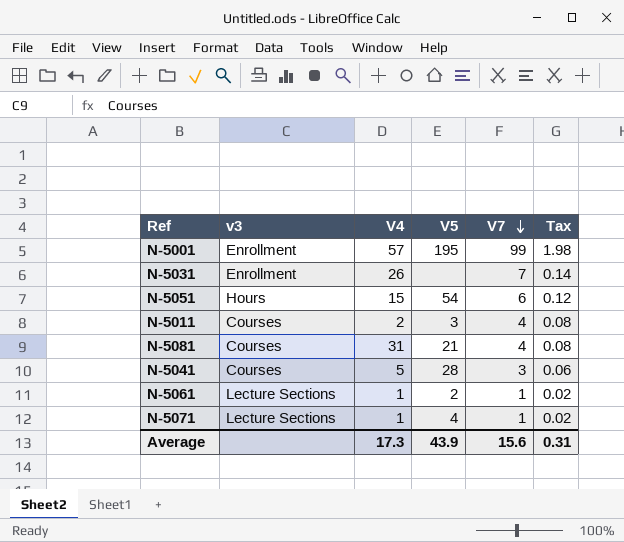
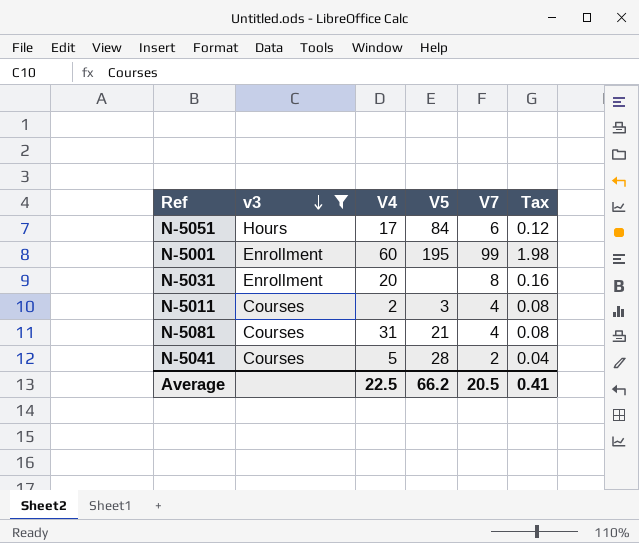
filter: none -> v3 != Lecture Sections
row order: V7 descending -> v3 descending
N-5051 | V4: 15 -> 17
N-5051 | V5: 54 -> 84
N-5001 | V4: 57 -> 60
N-5031 | V4: 26 -> 20
N-5031 | V7: 7 -> 8
N-5031 | Tax: 0.14 -> 0.16
N-5041 | V7: 3 -> 2
N-5041 | Tax: 0.06 -> 0.04
Average | V4: 17.3 -> 22.5
Average | V5: 43.9 -> 66.2
Average | V7: 15.6 -> 20.5
Average | Tax: 0.31 -> 0.41

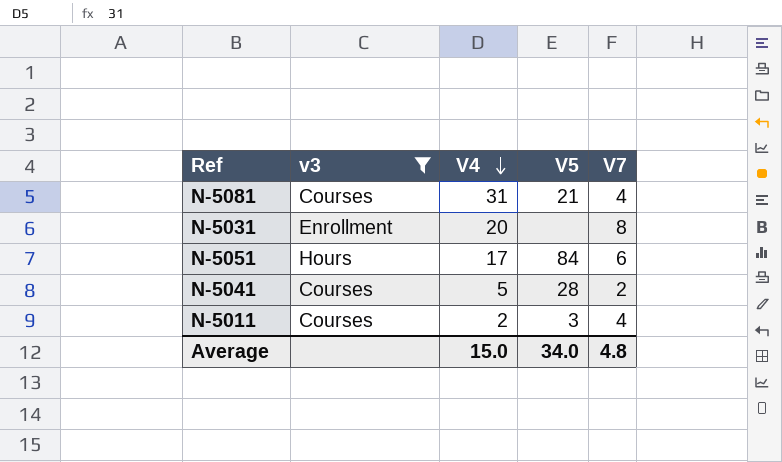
row order: v3 descending -> V4 descending
column Tax | formula: [V7] * 0.02 -> none
row N-5001: Enrollment | 60 | 195 | 99 | 1.98 -> none
Average | V4: 22.5 -> 15.0
Average | V5: 66.2 -> 34.0
Average | V7: 20.5 -> 4.8

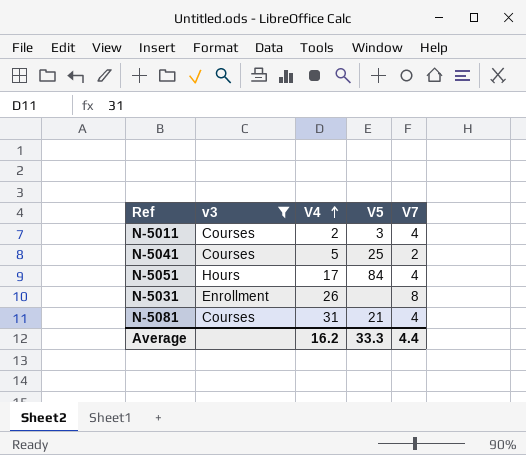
row order: V4 descending -> V4 ascending
N-5041 | V5: 28 -> 25
N-5051 | V7: 6 -> 4
N-5031 | V4: 20 -> 26
Average | V4: 15.0 -> 16.2
Average | V5: 34.0 -> 33.3
Average | V7: 4.8 -> 4.4

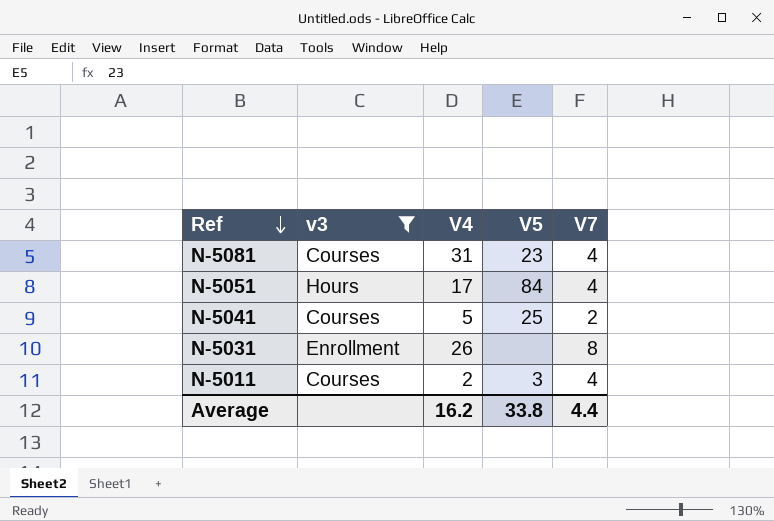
row order: V4 ascending -> Ref descending
N-5081 | V5: 21 -> 23
Average | V5: 33.3 -> 33.8

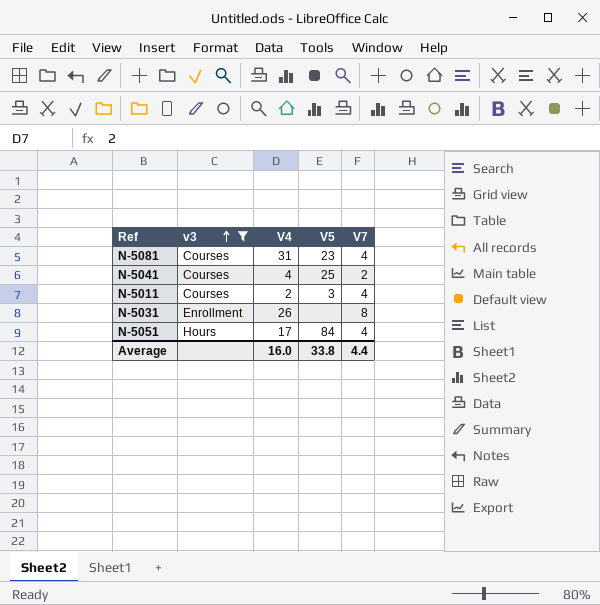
row order: Ref descending -> v3 ascending
N-5041 | V4: 5 -> 4
Average | V4: 16.2 -> 16.0

